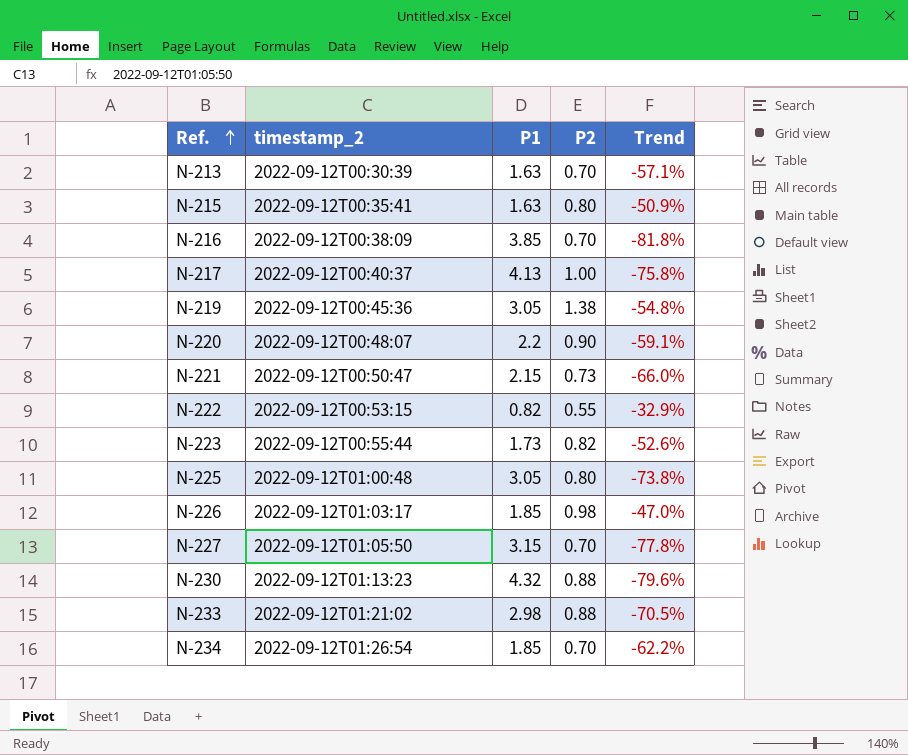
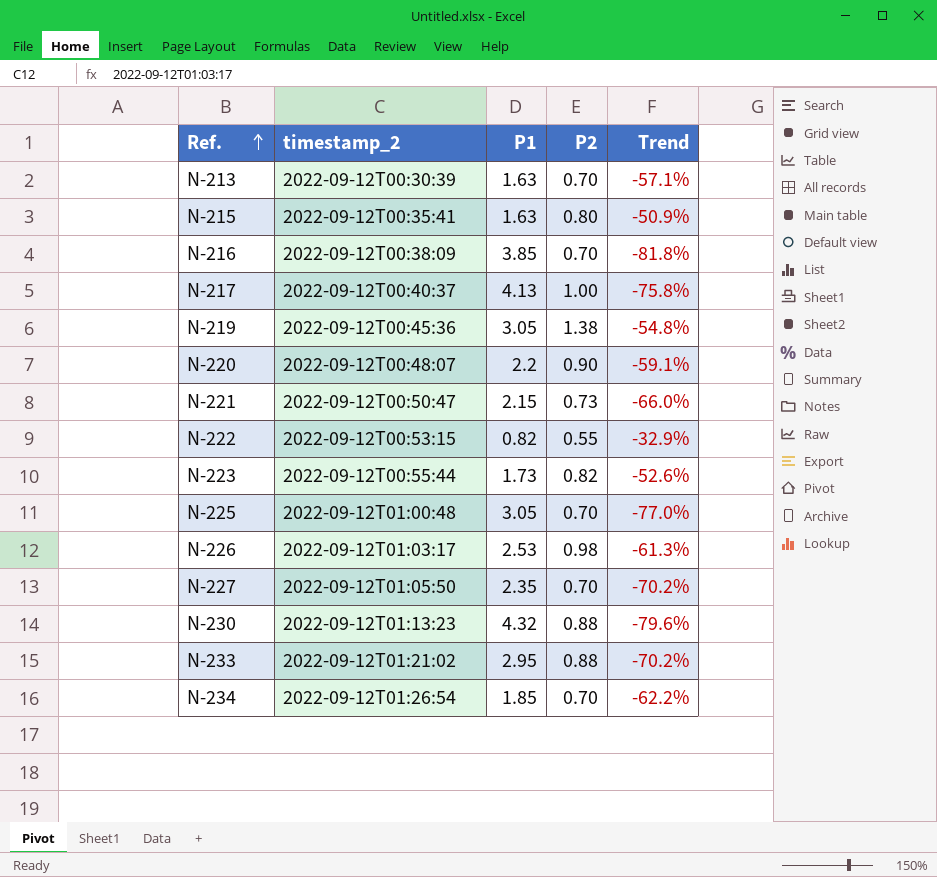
N-225 | P2: 0.80 -> 0.70
N-225 | Trend: -73.8% -> -77.0%
N-226 | P1: 1.85 -> 2.53
N-226 | Trend: -47.0% -> -61.3%
N-227 | P1: 3.15 -> 2.35
N-227 | Trend: -77.8% -> -70.2%
N-233 | P1: 2.98 -> 2.95
N-233 | Trend: -70.5% -> -70.2%

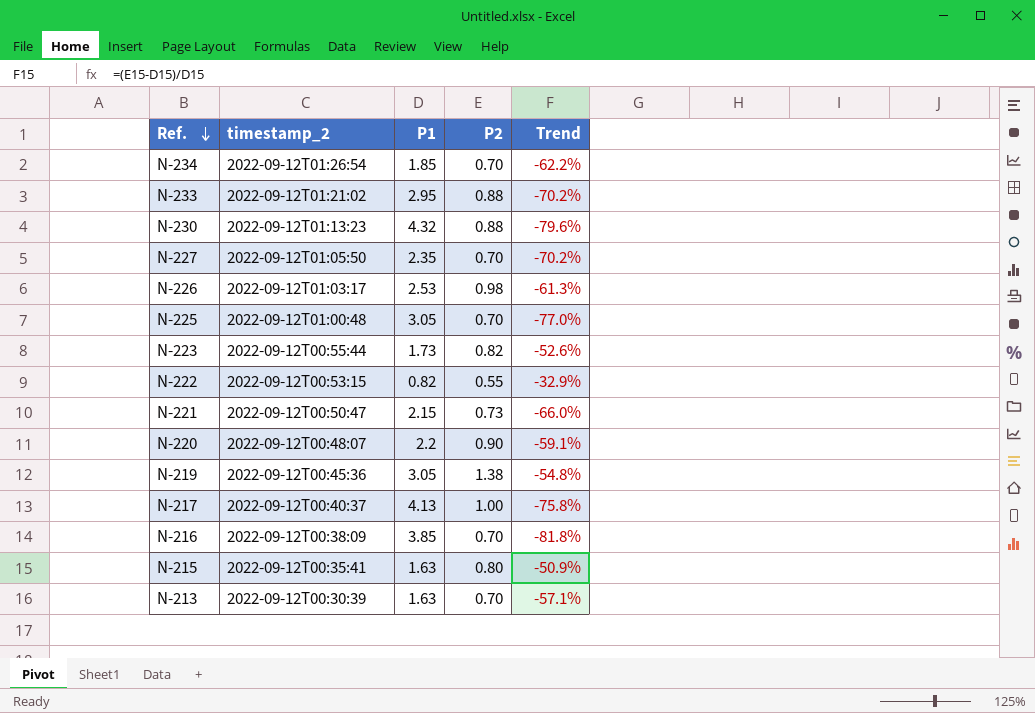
row order: Ref. ascending -> Ref. descending

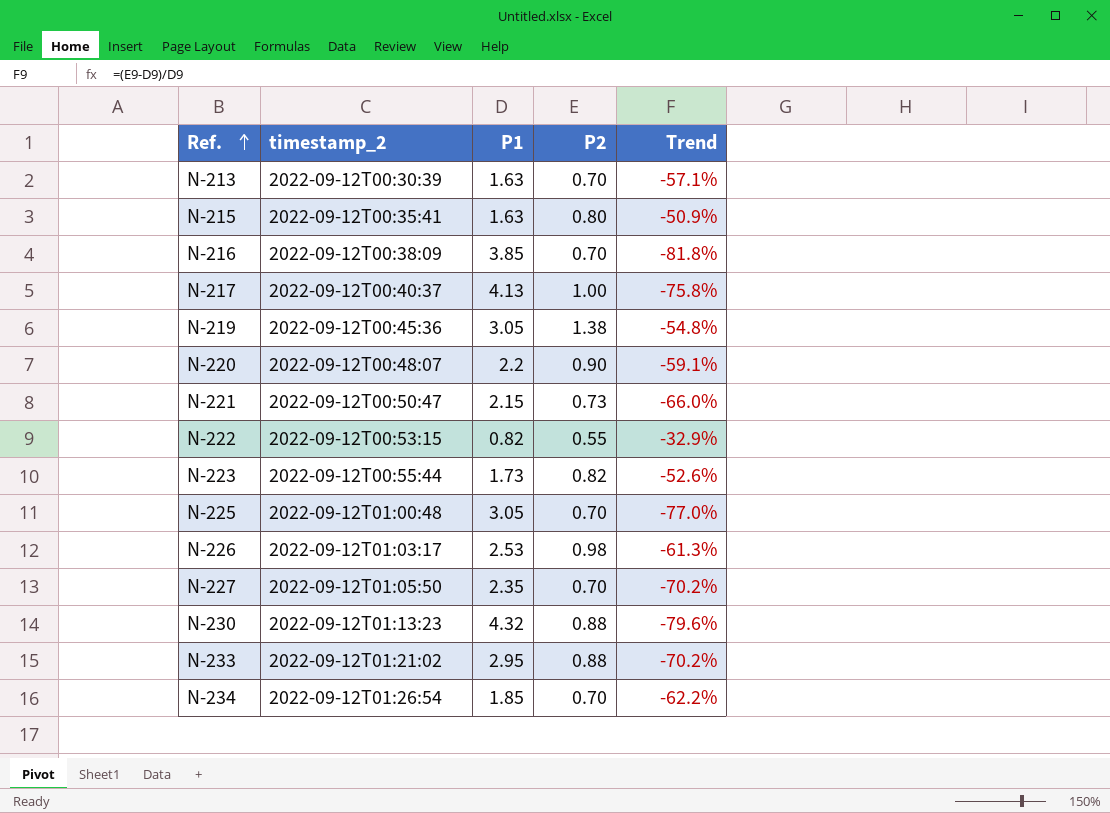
row order: Ref. descending -> Ref. ascending

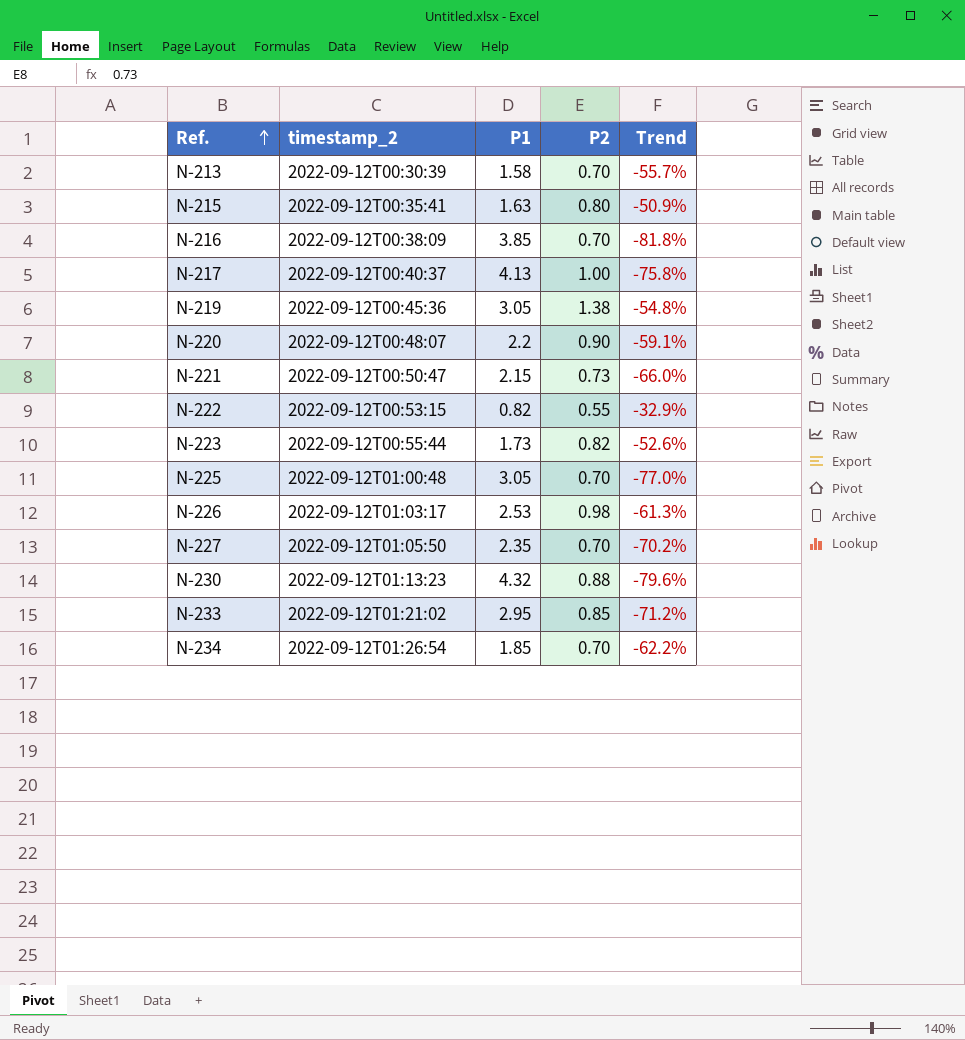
N-213 | P1: 1.63 -> 1.58
N-213 | Trend: -57.1% -> -55.7%
N-233 | P2: 0.88 -> 0.85
N-233 | Trend: -70.2% -> -71.2%

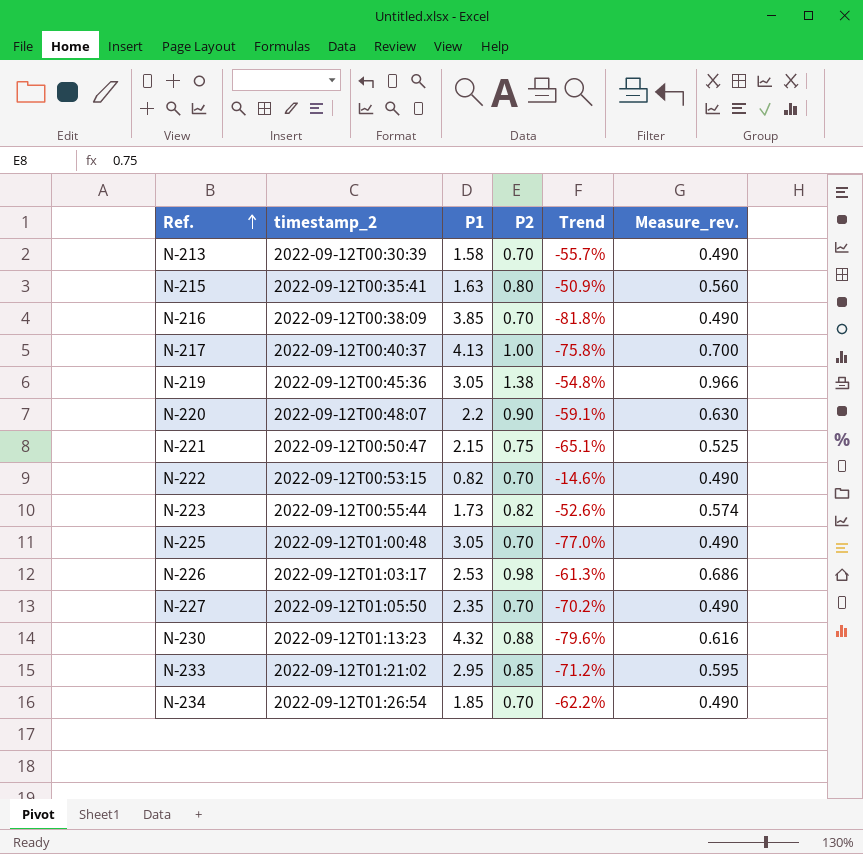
column Measure_rev. | formula: none -> [P2] * 0.7
N-221 | P2: 0.73 -> 0.75
N-221 | Trend: -66.0% -> -65.1%
N-222 | P2: 0.55 -> 0.70
N-222 | Trend: -32.9% -> -14.6%

